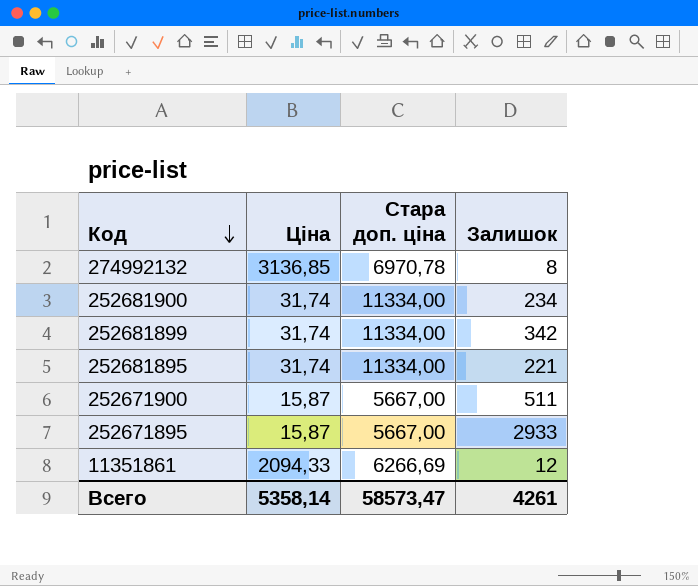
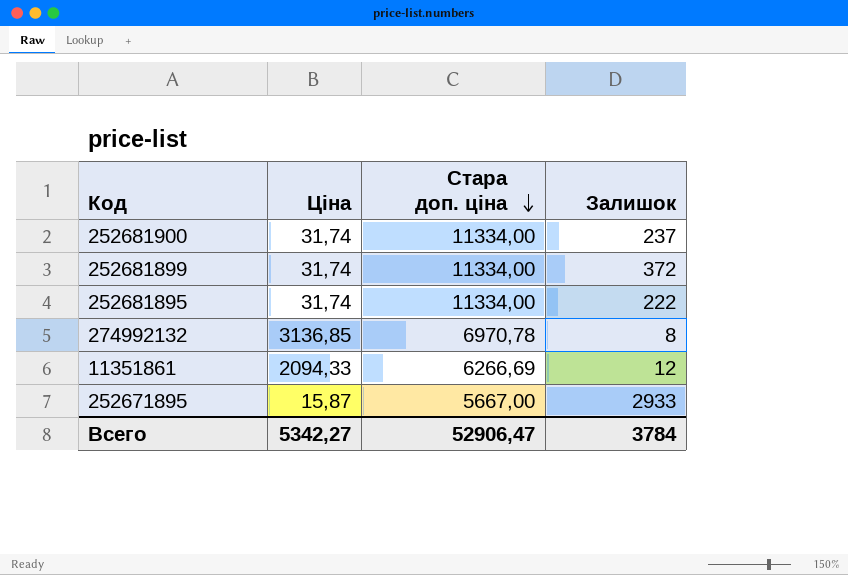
row order: Код descending -> Стара доп. ціна descending
row 252671900: 15,87 | 5667,00 | 511 -> none
252681900 | Залишок: 234 -> 237
252681899 | Залишок: 342 -> 372
252681895 | Залишок: 221 -> 222
Всего | Ціна: 5358,14 -> 5342,27
Всего | Стара доп. ціна: 58573,47 -> 52906,47
Всего | Залишок: 4261 -> 3784

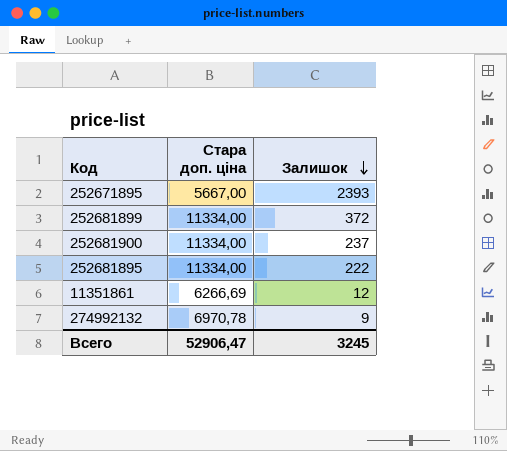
row order: Стара доп. ціна descending -> Залишок descending
column Ціна | position: 2 -> none
252671895 | Залишок: 2933 -> 2393
274992132 | Залишок: 8 -> 9
Всего | Залишок: 3784 -> 3245

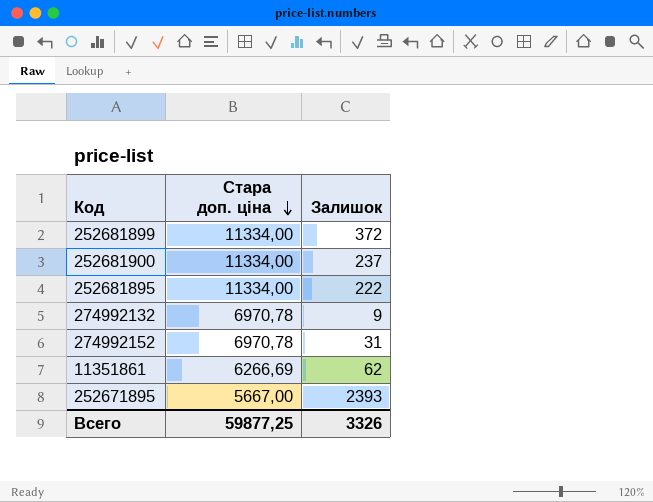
row order: Залишок descending -> Стара доп. ціна descending
row 274992152: none -> 6970,78 | 31
11351861 | Залишок: 12 -> 62
Всего | Стара доп. ціна: 52906,47 -> 59877,25
Всего | Залишок: 3245 -> 3326

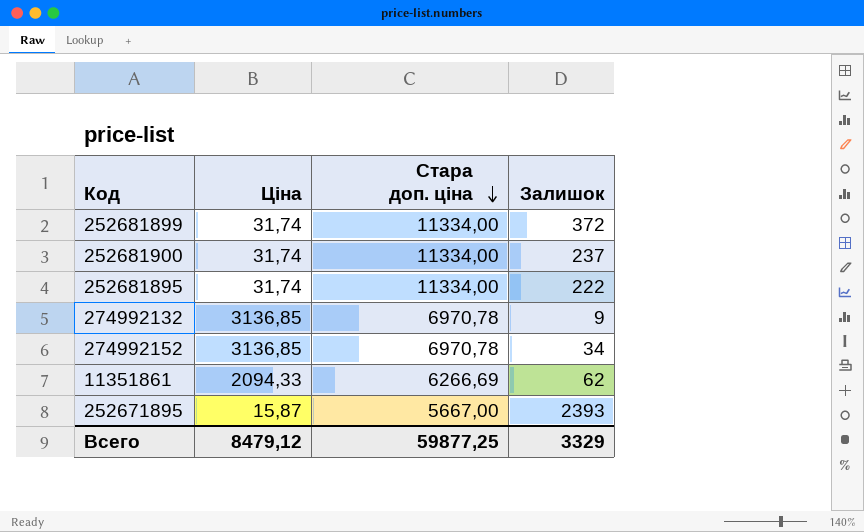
column Ціна | position: none -> 2
274992152 | Залишок: 31 -> 34
Всего | Залишок: 3326 -> 3329

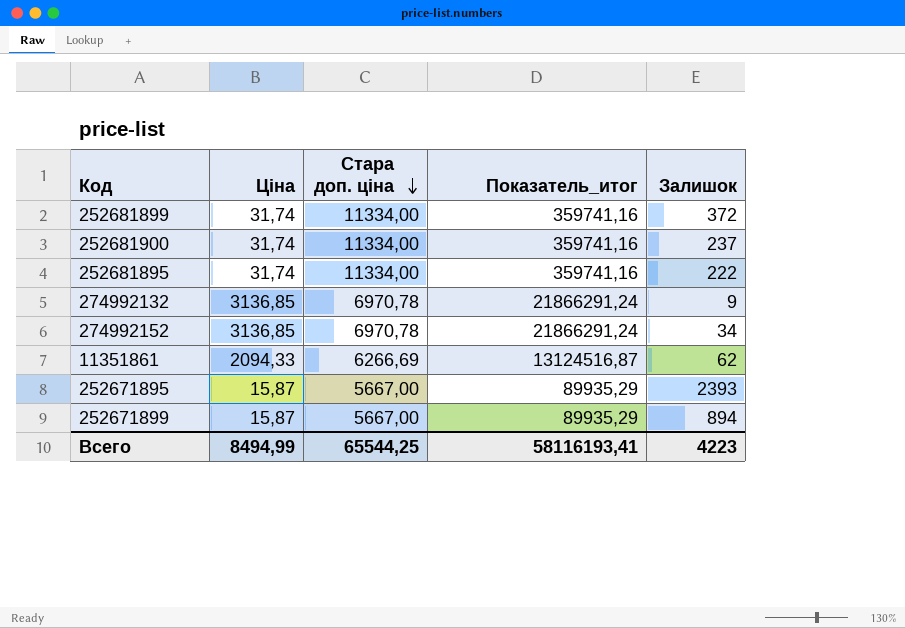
column Показатель_итог | formula: none -> [Ціна] * [Стара доп. ціна]
row 252671899: none -> 15,87 | 5667,00 | 89935,29 | 894
Всего | Ціна: 8479,12 -> 8494,99
Всего | Стара доп. ціна: 59877,25 -> 65544,25
Всего | Залишок: 3329 -> 4223

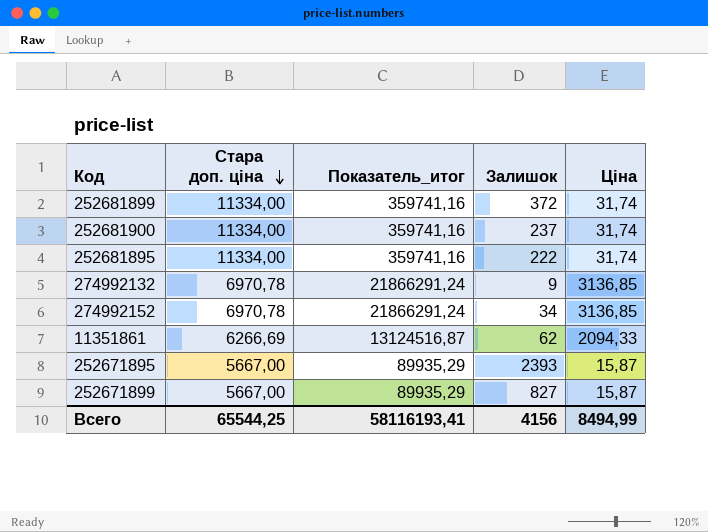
column Ціна | position: 2 -> 5
252671899 | Залишок: 894 -> 827
Всего | Залишок: 4223 -> 4156

